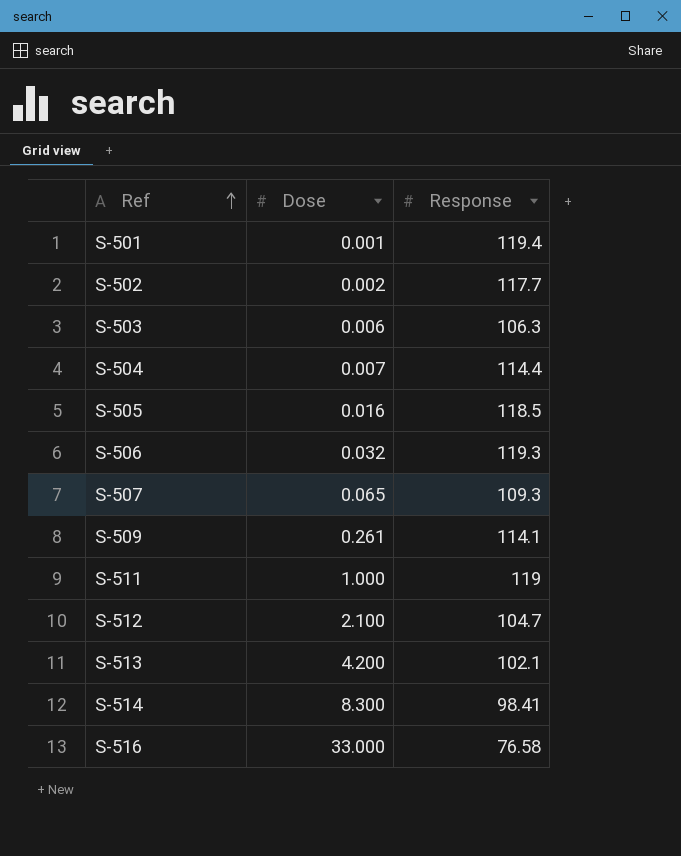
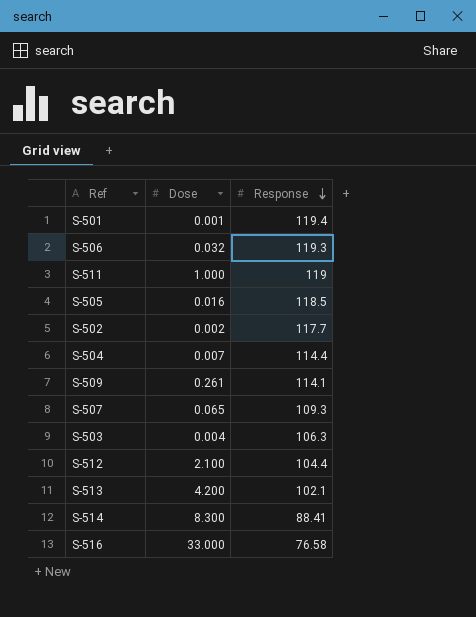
row order: Ref ascending -> Response descending
S-503 | Dose: 0.006 -> 0.004
S-512 | Response: 104.7 -> 104.4
S-514 | Response: 98.41 -> 88.41

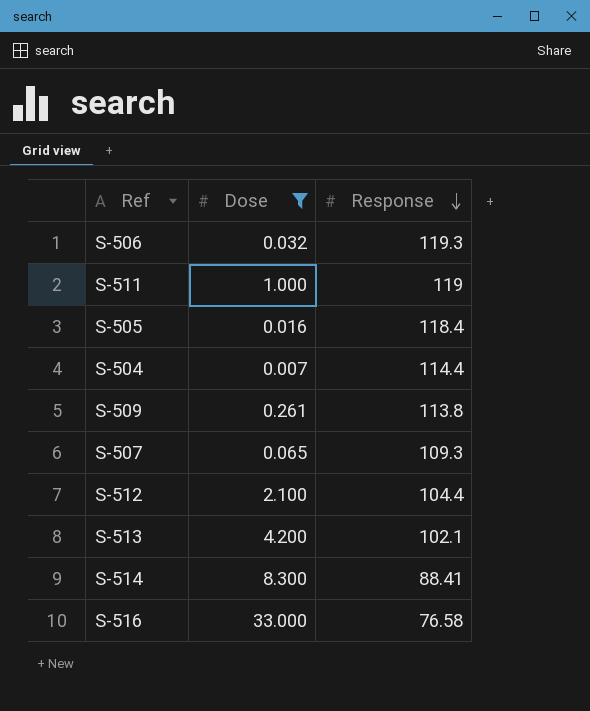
filter: none -> Dose >= 0.007
S-505 | Response: 118.5 -> 118.4
S-509 | Response: 114.1 -> 113.8

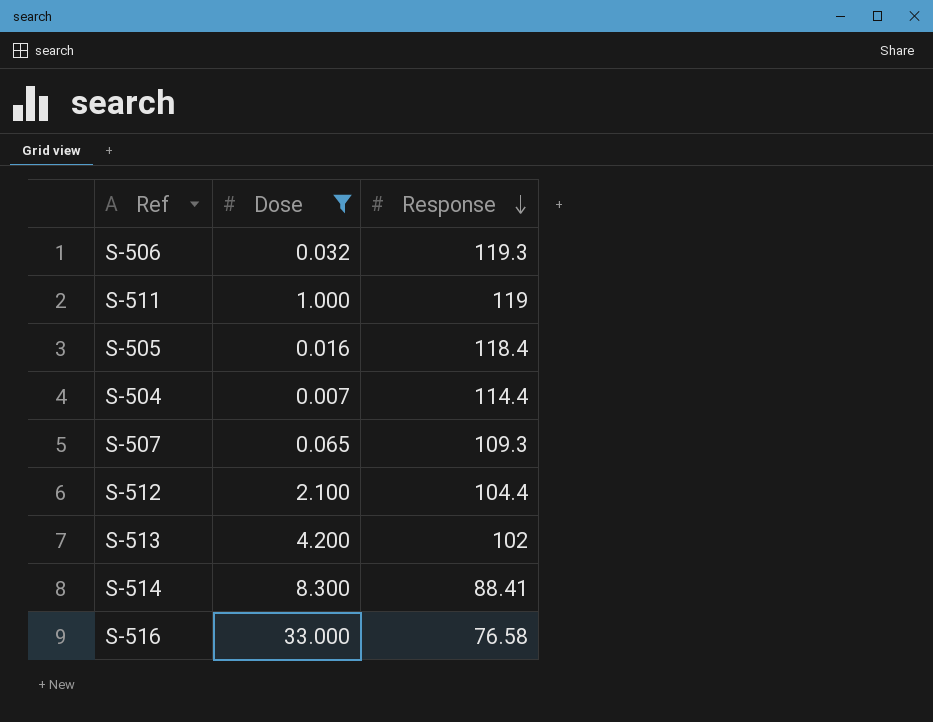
row S-509: 0.261 | 113.8 -> none
S-513 | Response: 102.1 -> 102

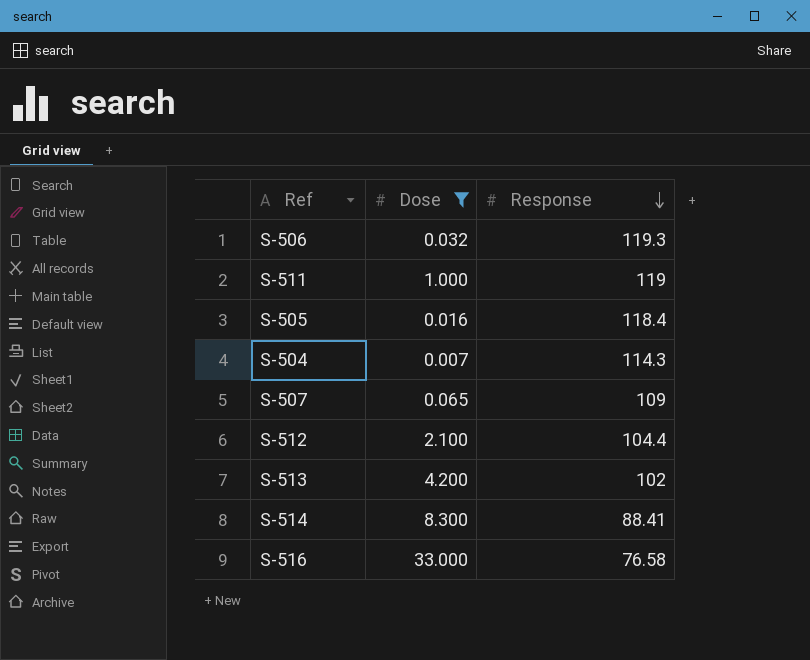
S-504 | Response: 114.4 -> 114.3
S-507 | Response: 109.3 -> 109

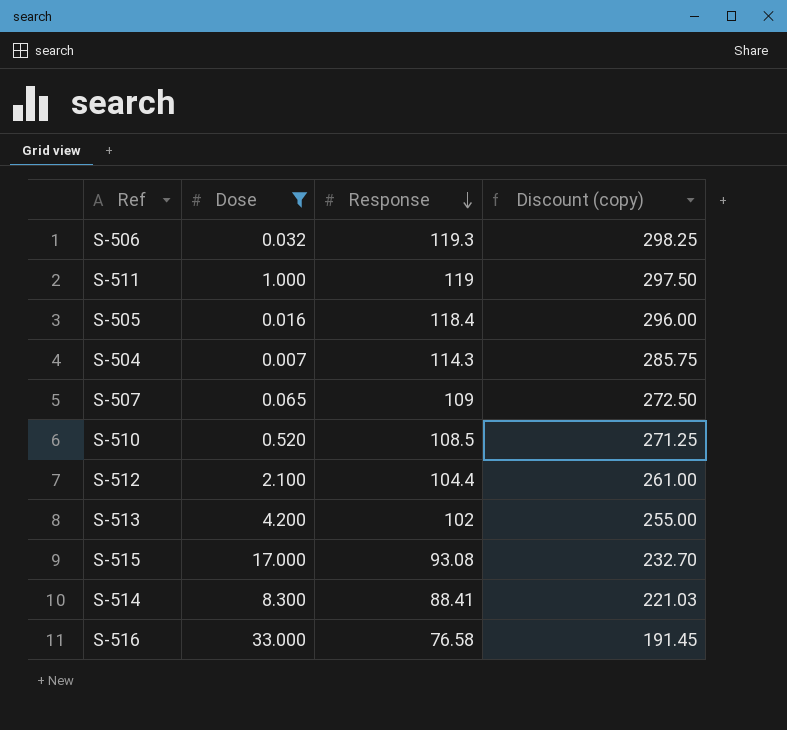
column Discount (copy) | formula: none -> [Response] * 2.5
row S-510: none -> 0.520 | 108.5 | 271.25
row S-515: none -> 17.000 | 93.08 | 232.70

